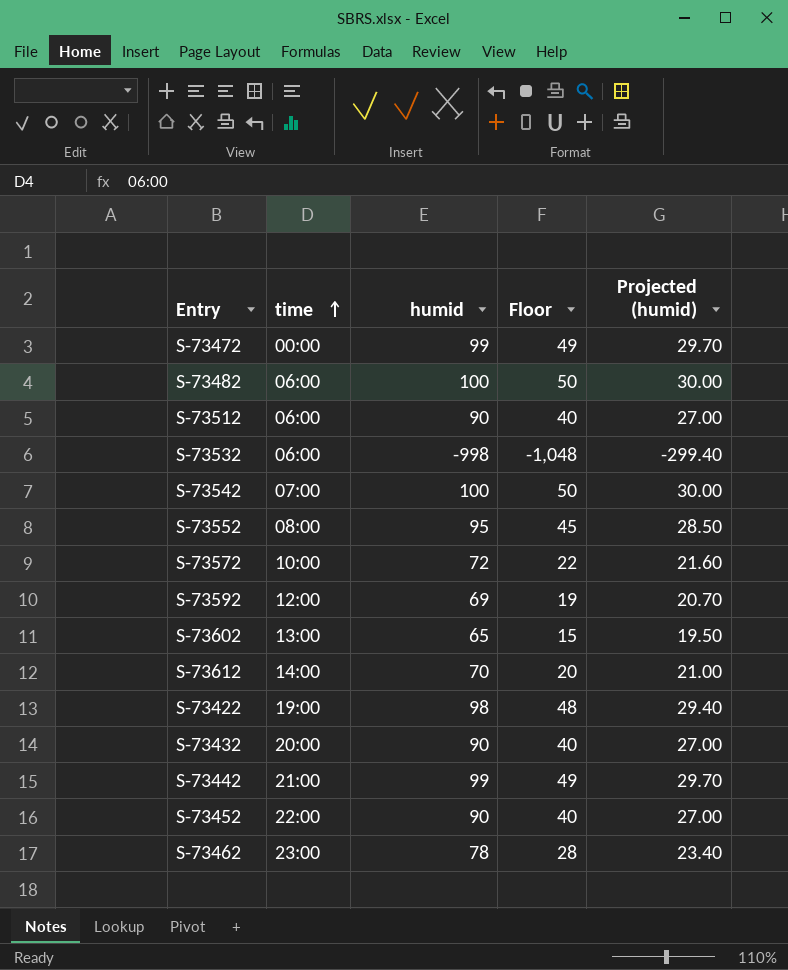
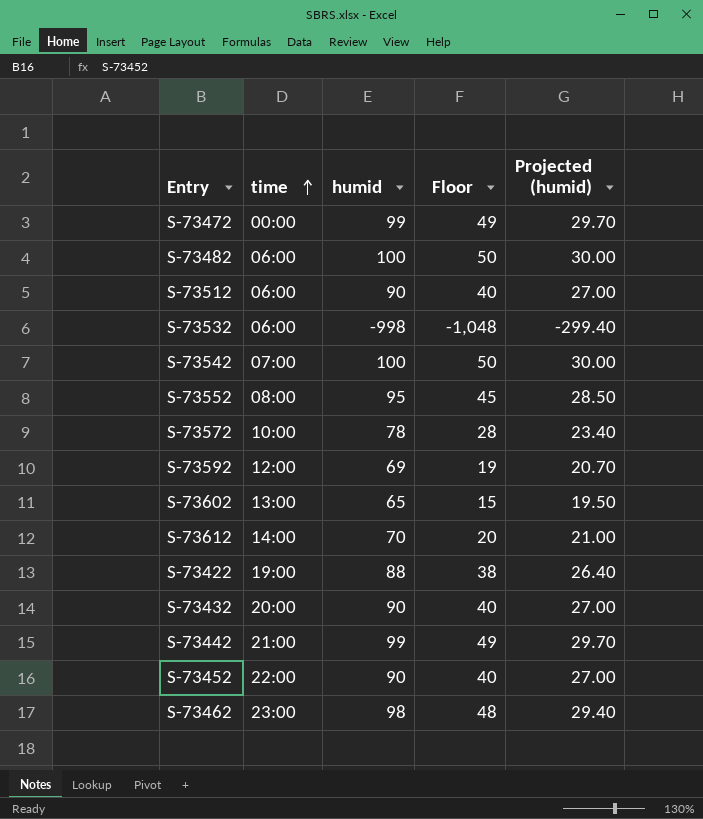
S-73572 | humid: 72 -> 78
S-73572 | Floor: 22 -> 28
S-73572 | Projected (humid): 21.60 -> 23.40
S-73422 | humid: 98 -> 88
S-73422 | Floor: 48 -> 38
S-73422 | Projected (humid): 29.40 -> 26.40
S-73462 | humid: 78 -> 98
S-73462 | Floor: 28 -> 48
S-73462 | Projected (humid): 23.40 -> 29.40

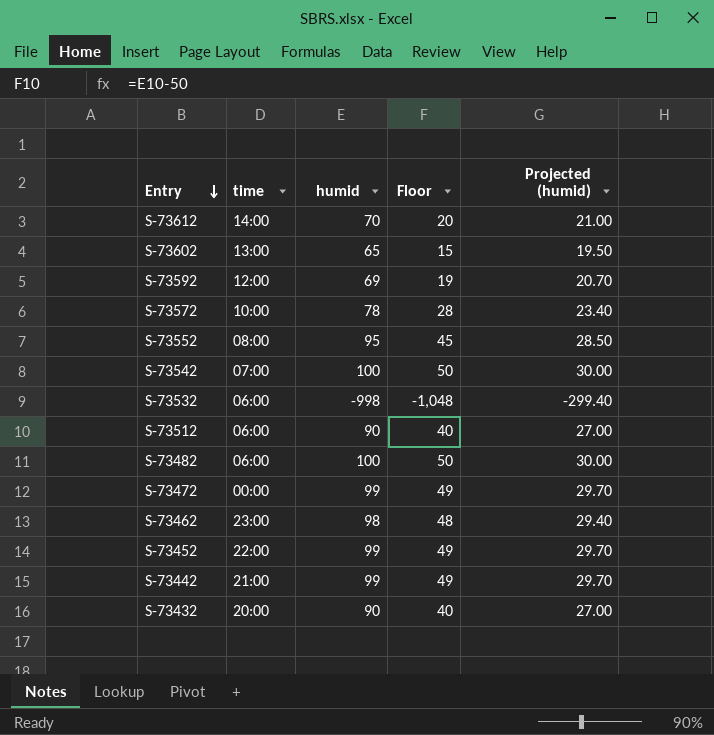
row order: time ascending -> Entry descending
row S-73422: 19:00 | 88 | 38 | 26.40 -> none
S-73452 | humid: 90 -> 99
S-73452 | Floor: 40 -> 49
S-73452 | Projected (humid): 27.00 -> 29.70

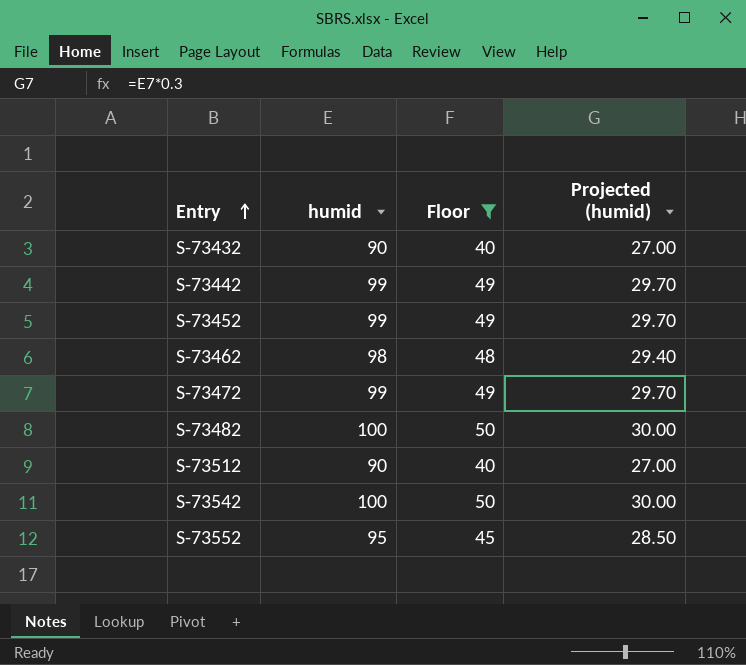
filter: none -> Floor >= 40
row order: Entry descending -> Entry ascending
column time | position: 2 -> none

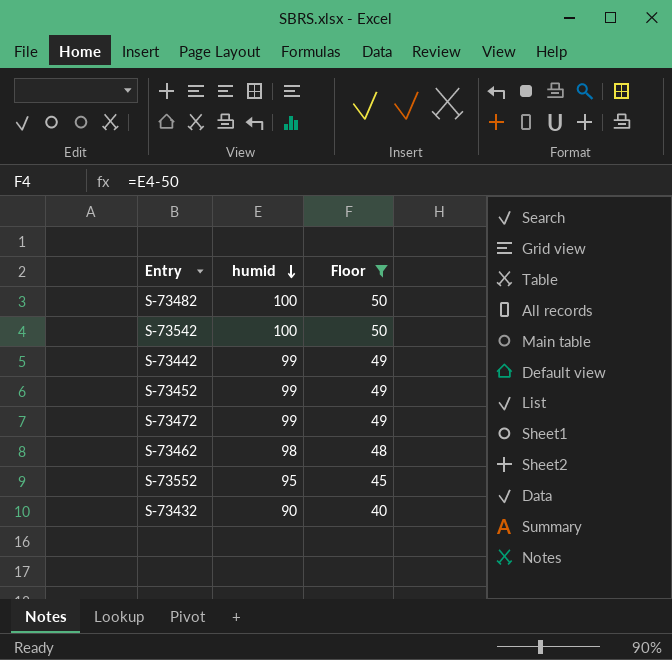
row order: Entry ascending -> humid descending
column Projected (humid) | formula: [humid] * 0.3 -> none
row S-73512: 90 | 40 | 27.00 -> none

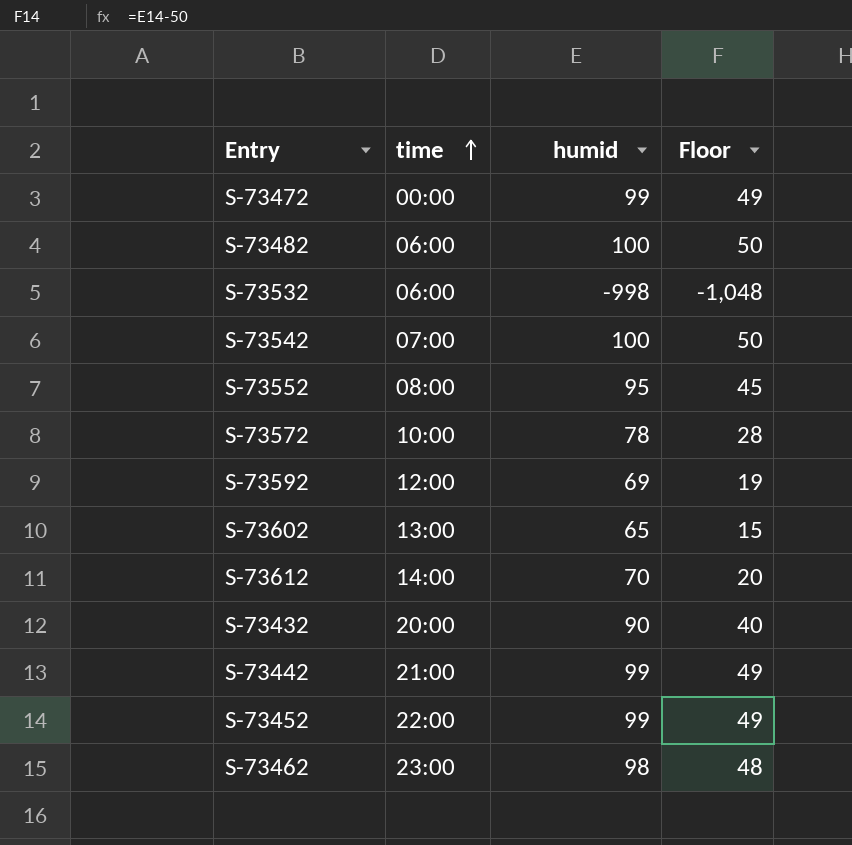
filter: Floor >= 40 -> none
row order: humid descending -> time ascending
column time | position: none -> 2

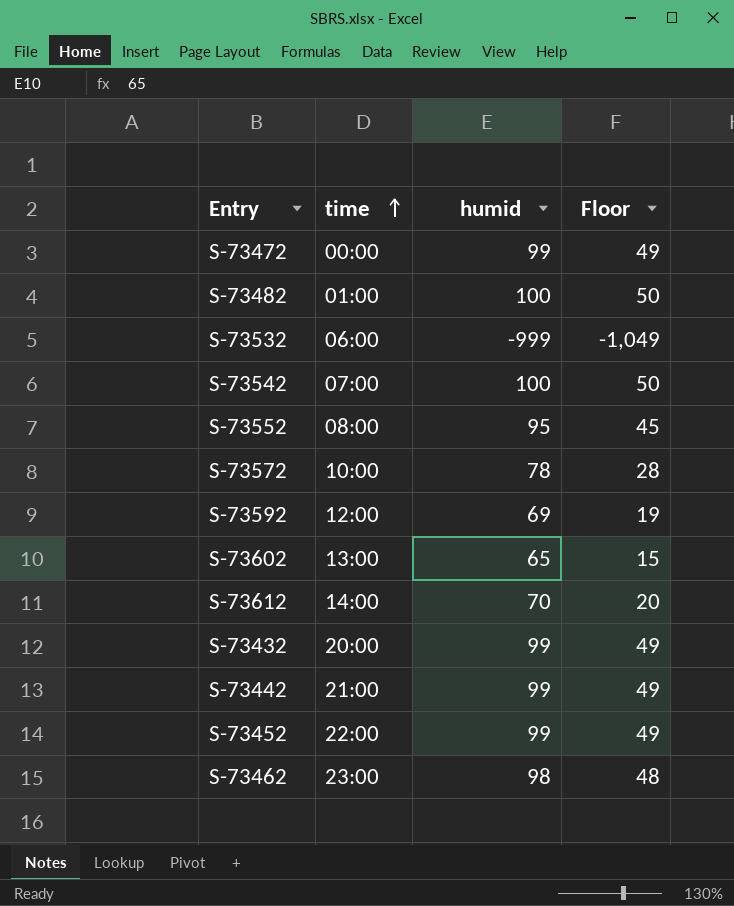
S-73482 | time: 06:00 -> 01:00
S-73532 | humid: -998 -> -999
S-73532 | Floor: -1,048 -> -1,049
S-73432 | humid: 90 -> 99
S-73432 | Floor: 40 -> 49

